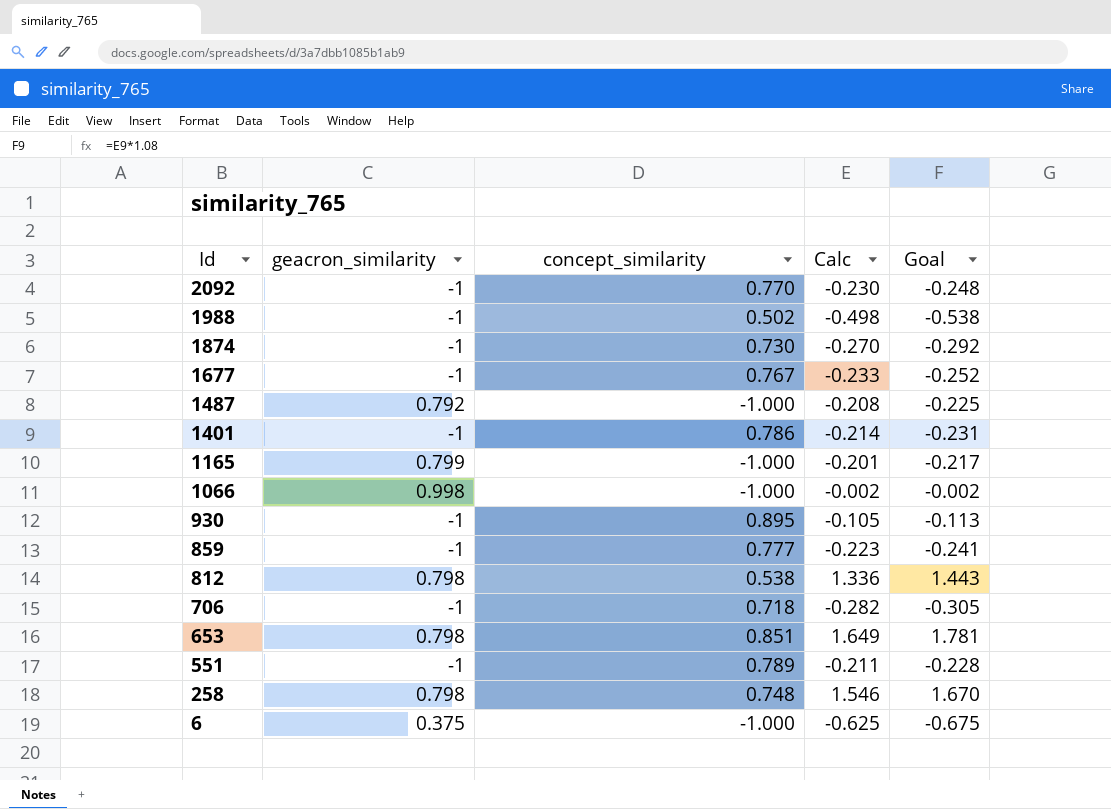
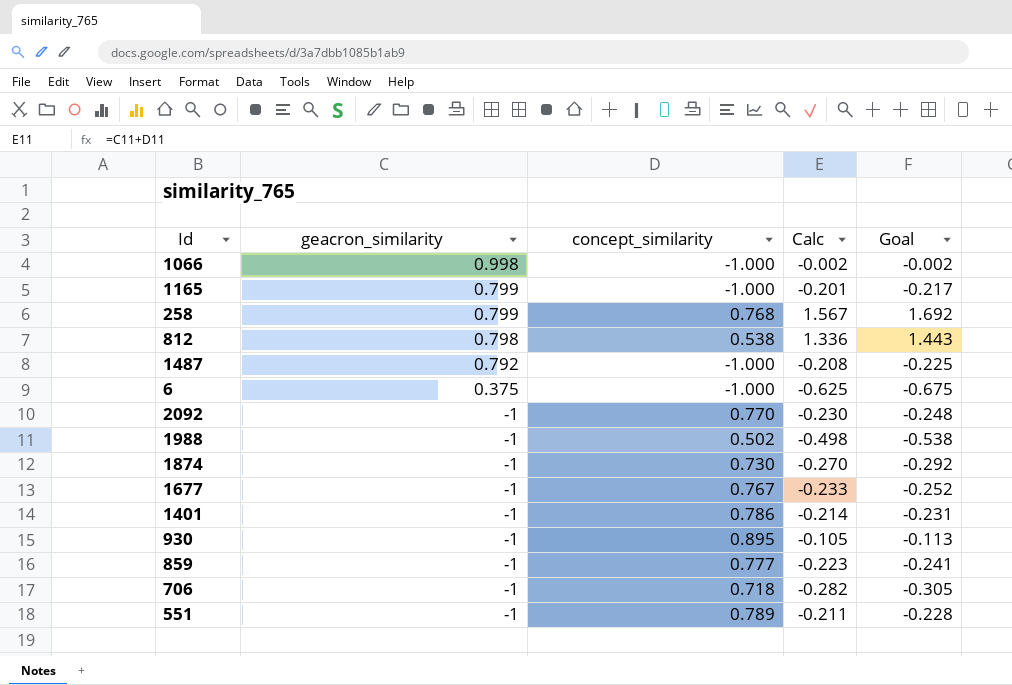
row order: Id descending -> geacron_similarity descending
row 653: 0.798 | 0.851 | 1.649 | 1.781 -> none
258 | geacron_similarity: 0.798 -> 0.799
258 | concept_similarity: 0.748 -> 0.768
258 | Calc: 1.546 -> 1.567
258 | Goal: 1.670 -> 1.692

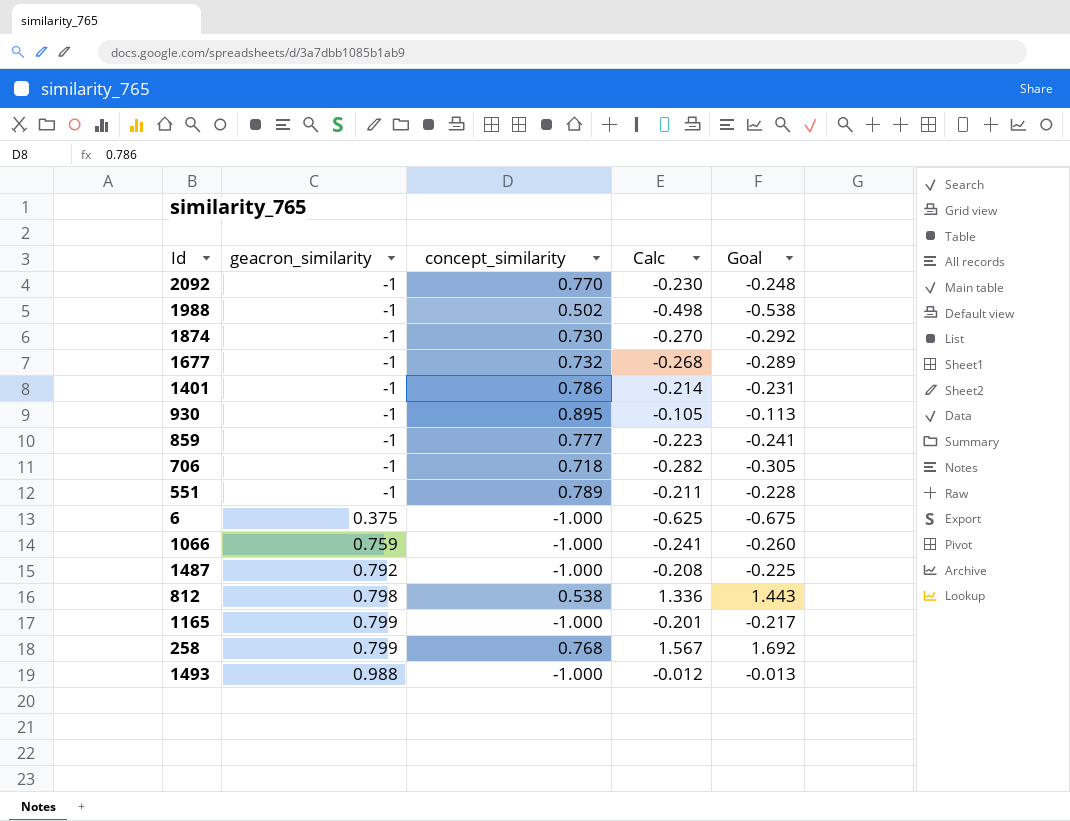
row order: geacron_similarity descending -> geacron_similarity ascending
1677 | concept_similarity: 0.767 -> 0.732
1677 | Calc: -0.233 -> -0.268
1677 | Goal: -0.252 -> -0.289
1066 | geacron_similarity: 0.998 -> 0.759
1066 | Calc: -0.002 -> -0.241
1066 | Goal: -0.002 -> -0.260
row 1493: none -> 0.988 | -1.000 | -0.012 | -0.013

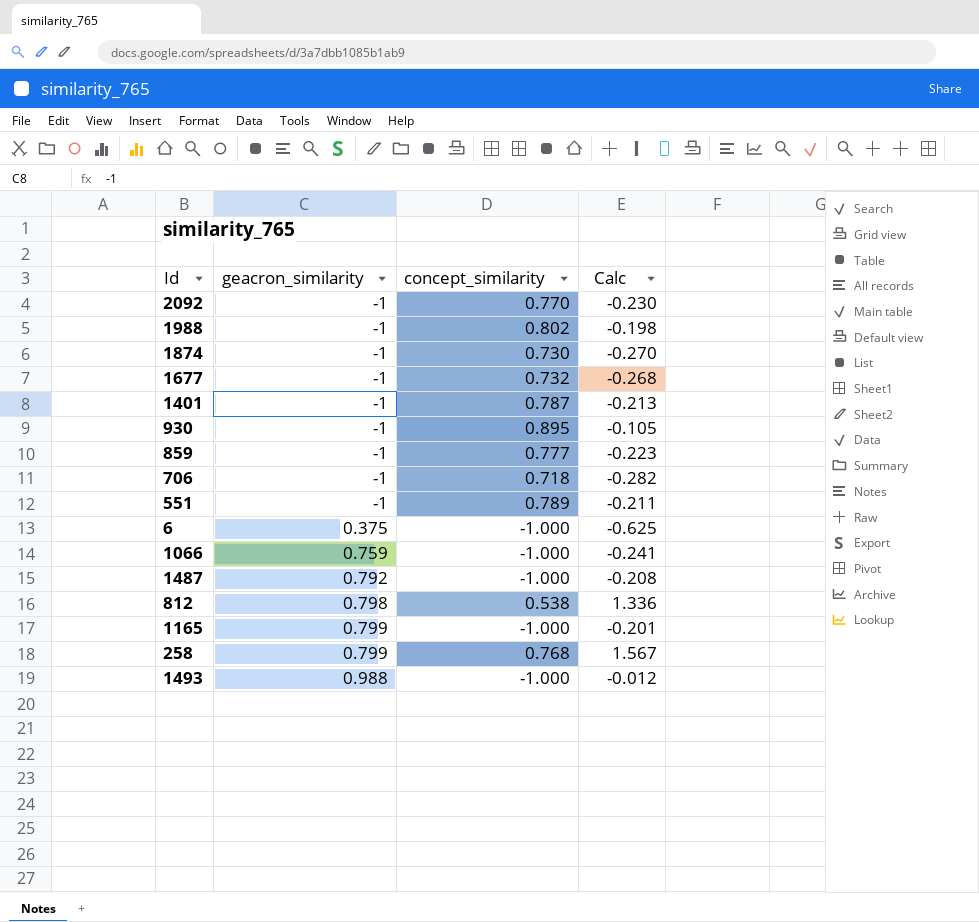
column Goal | formula: [Calc] * 1.08 -> none
1988 | concept_similarity: 0.502 -> 0.802
1988 | Calc: -0.498 -> -0.198
1401 | concept_similarity: 0.786 -> 0.787
1401 | Calc: -0.214 -> -0.213

